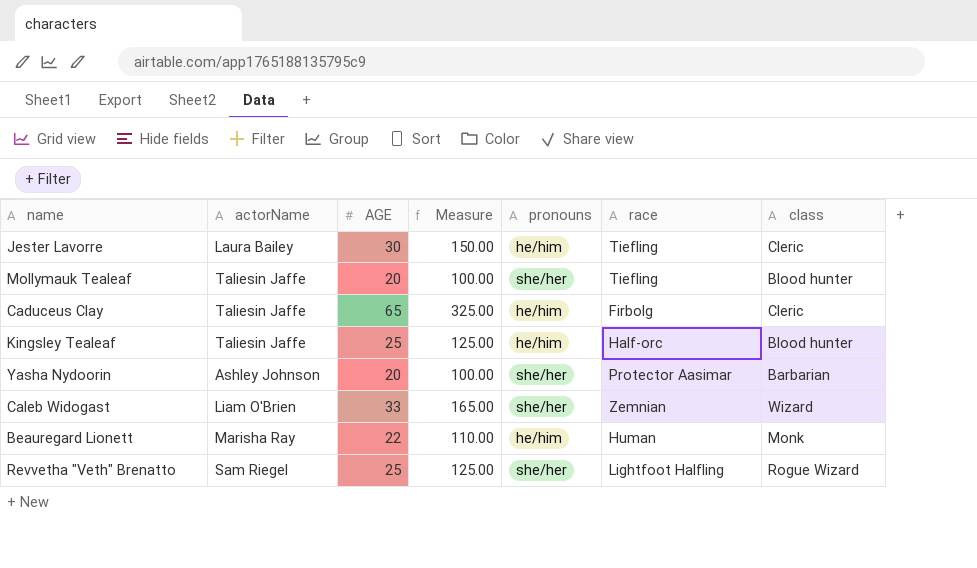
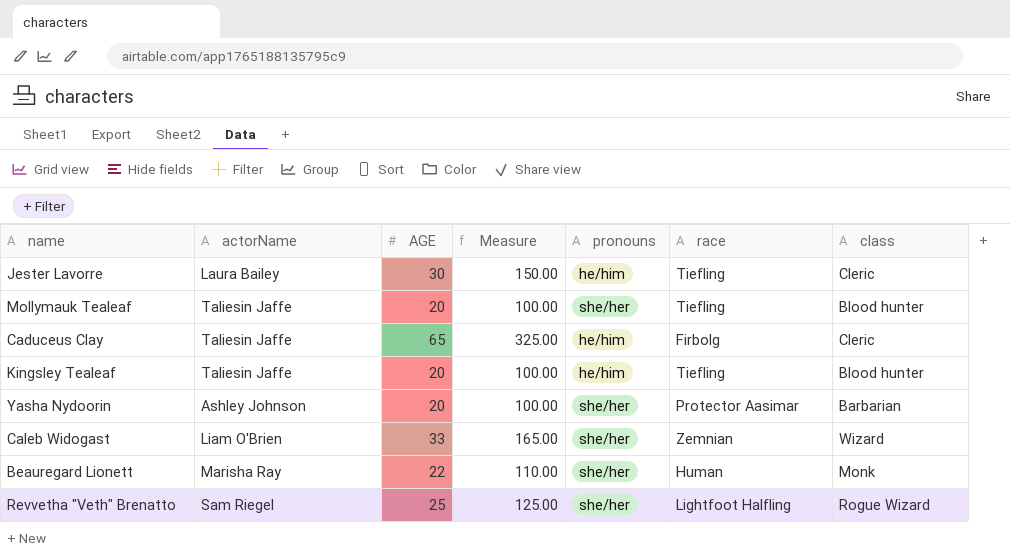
Kingsley Tealeaf | AGE: 25 -> 20
Kingsley Tealeaf | Measure: 125.00 -> 100.00
Kingsley Tealeaf | race: Half-orc -> Tiefling
Beauregard Lionett | pronouns: he/him -> she/her

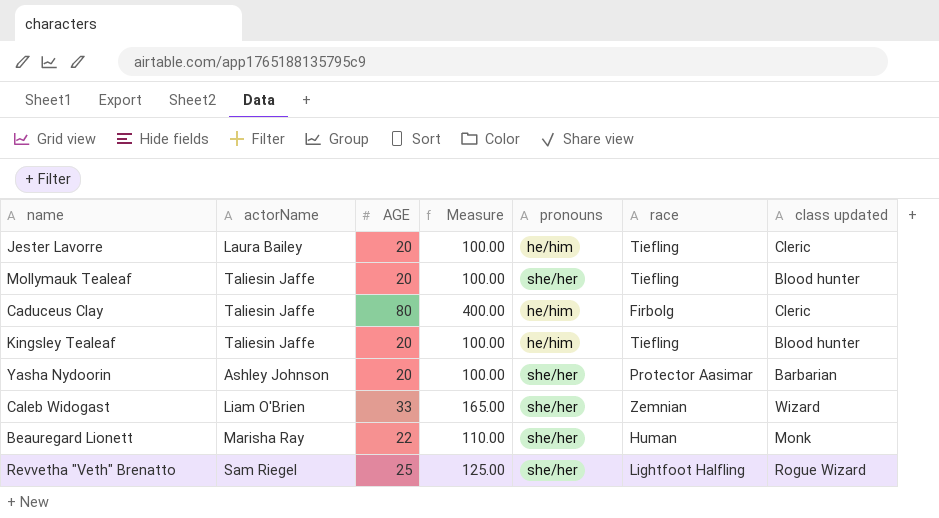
column name: class -> class updated
Jester Lavorre | AGE: 30 -> 20
Jester Lavorre | Measure: 150.00 -> 100.00
Caduceus Clay | AGE: 65 -> 80
Caduceus Clay | Measure: 325.00 -> 400.00

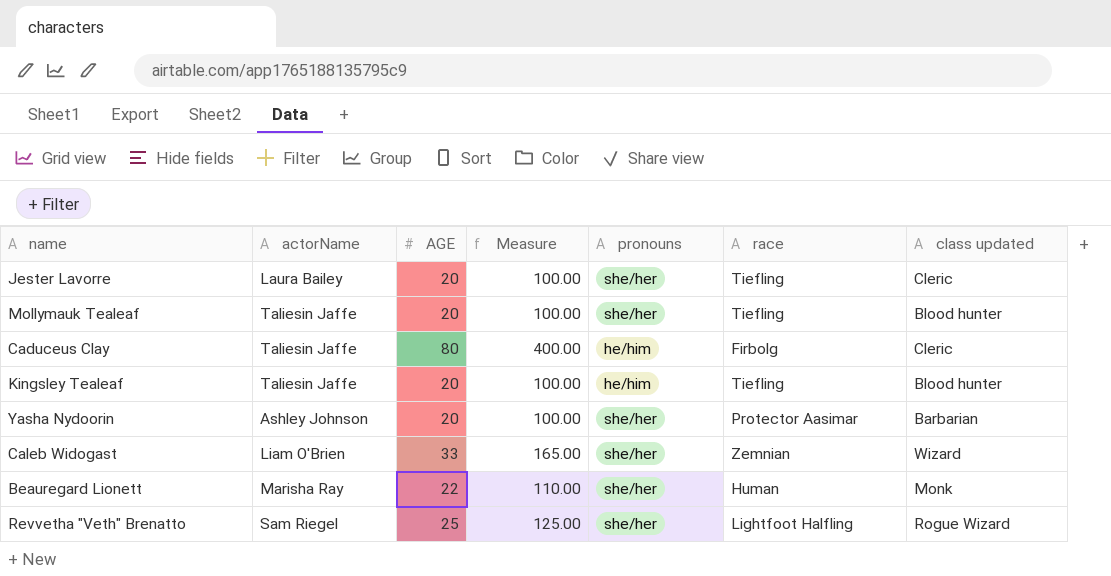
Jester Lavorre | pronouns: he/him -> she/her

